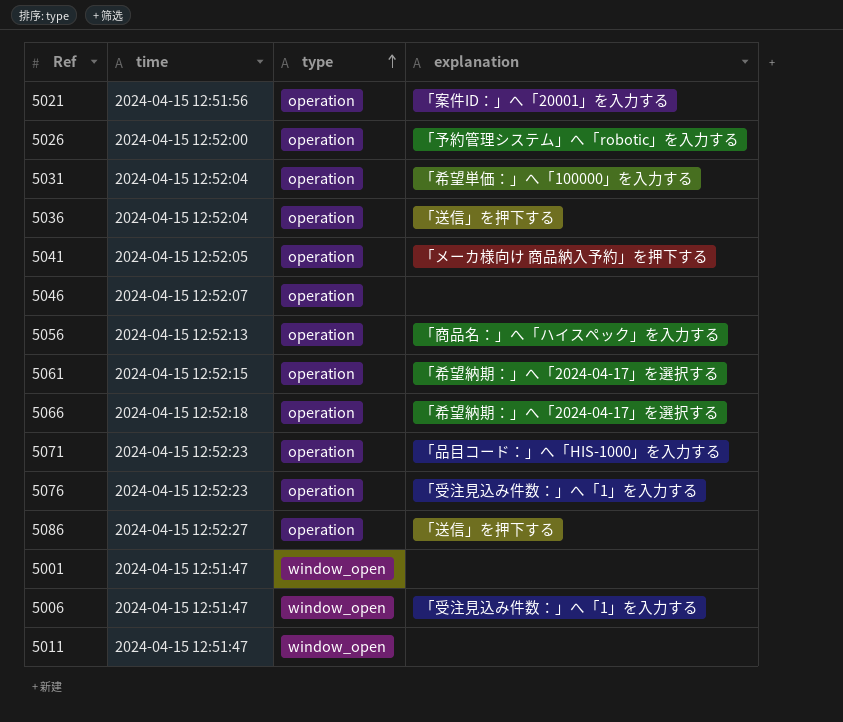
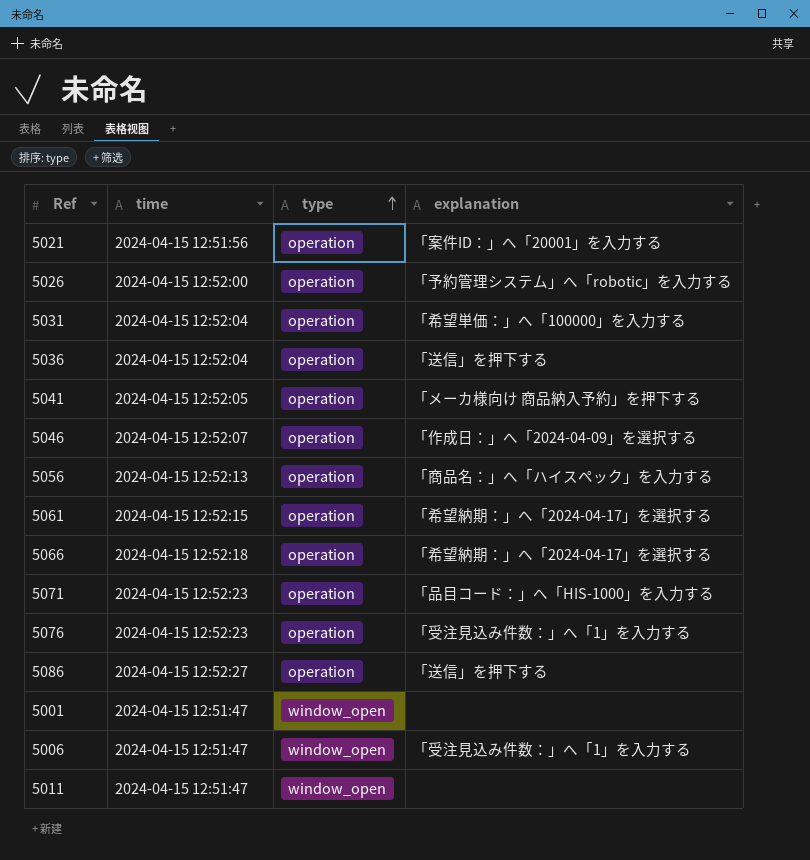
5046 | explanation: none -> 「作成日：」へ「2024-04-09」を選択する

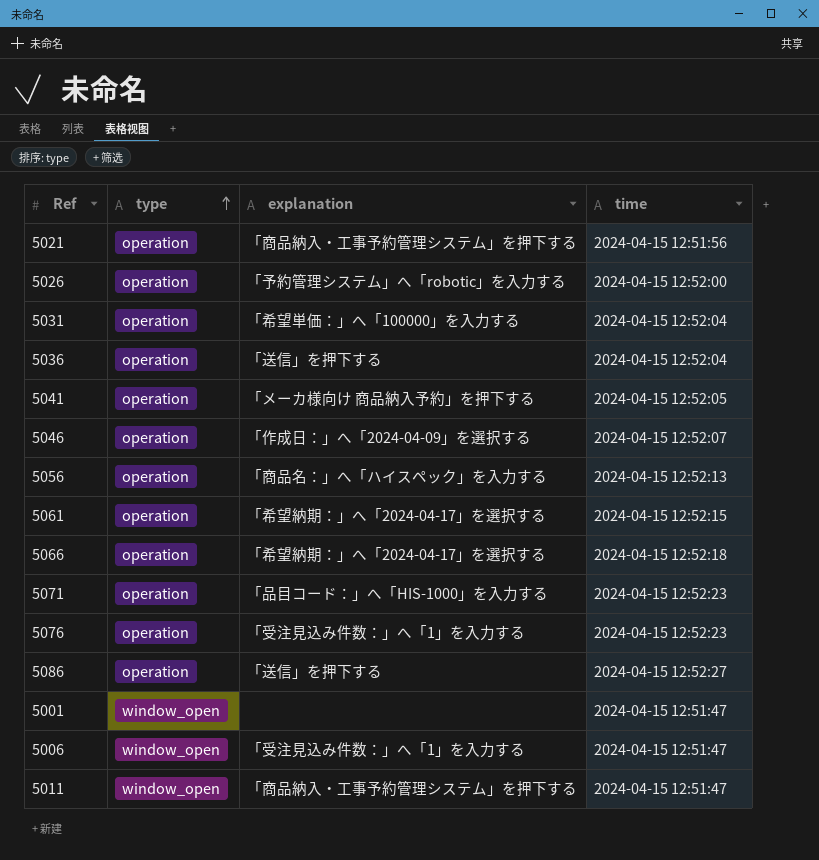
column time | position: 2 -> 4
5021 | explanation: 「案件ID：」へ「20001」を入力する -> 「商品納入・工事予約管理システム」を押下する
5011 | explanation: none -> 「商品納入・工事予約管理システム」を押下する

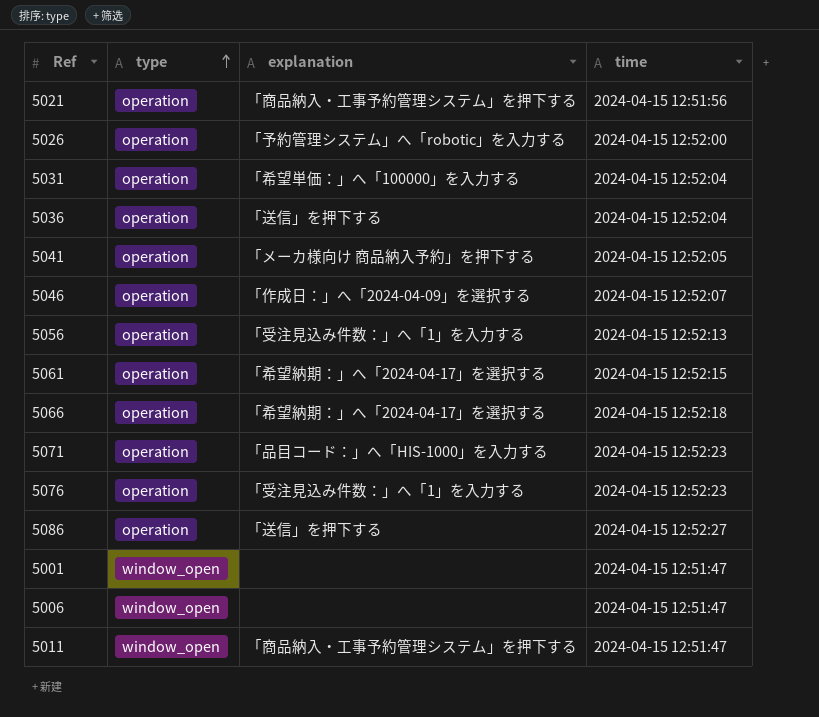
5056 | explanation: 「商品名：」へ「ハイスペック」を入力する -> 「受注見込み件数：」へ「1」を入力する
5006 | explanation: 「受注見込み件数：」へ「1」を入力する -> none

